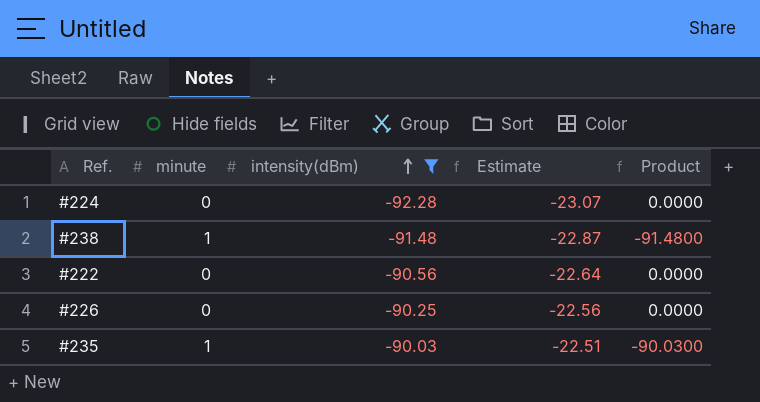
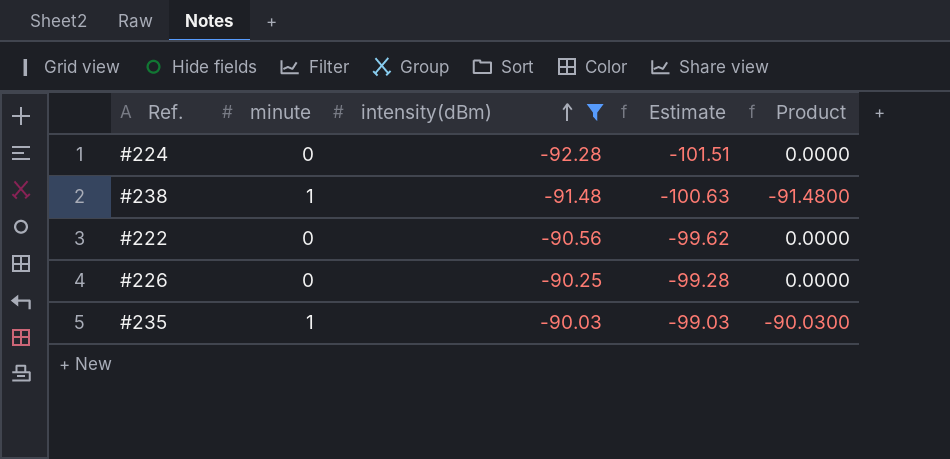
column Estimate | formula: [intensity(dBm)] * 0.25 -> [intensity(dBm)] * 1.1

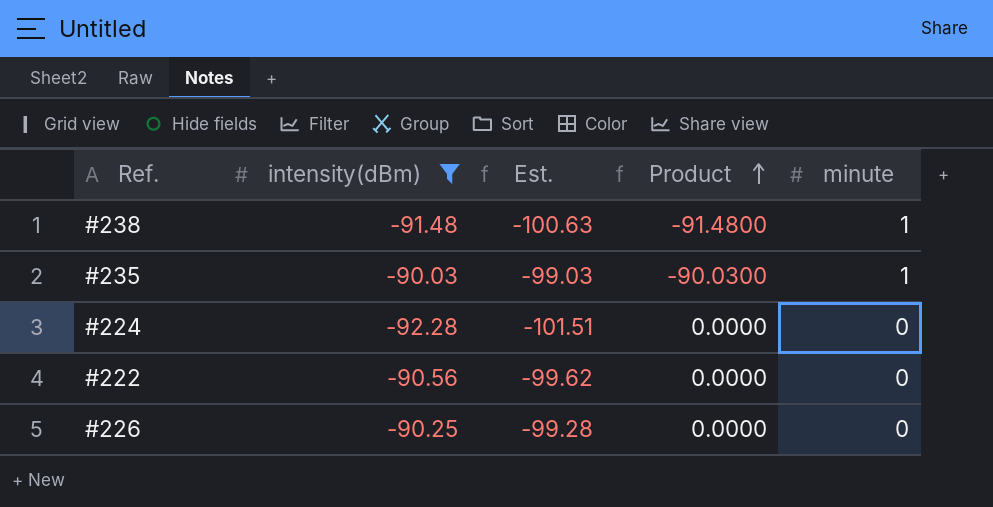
row order: intensity(dBm) ascending -> Product ascending
column name: Estimate -> Est.
column minute | position: 2 -> 5

